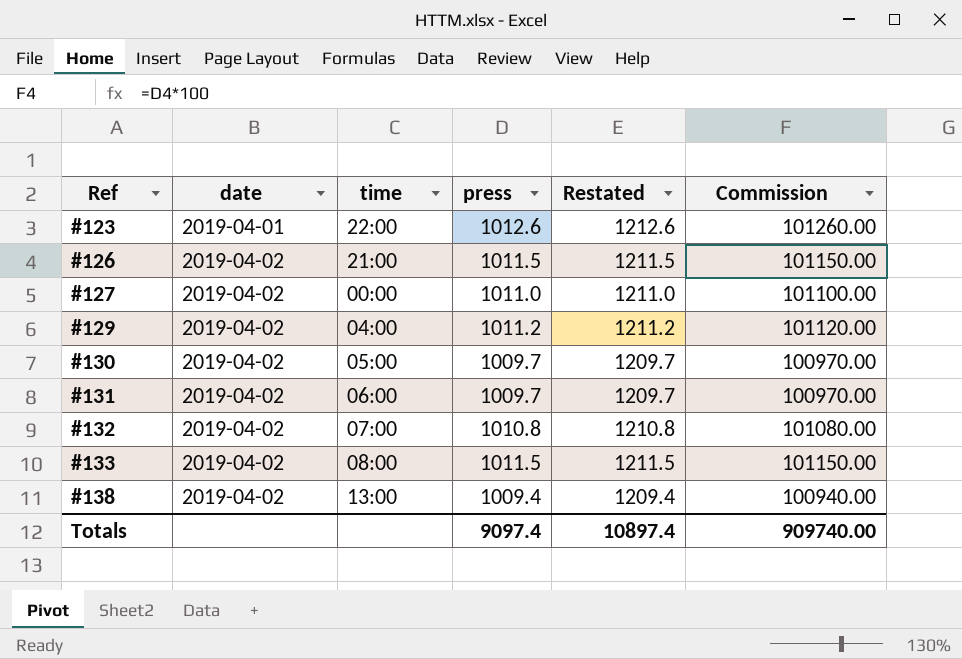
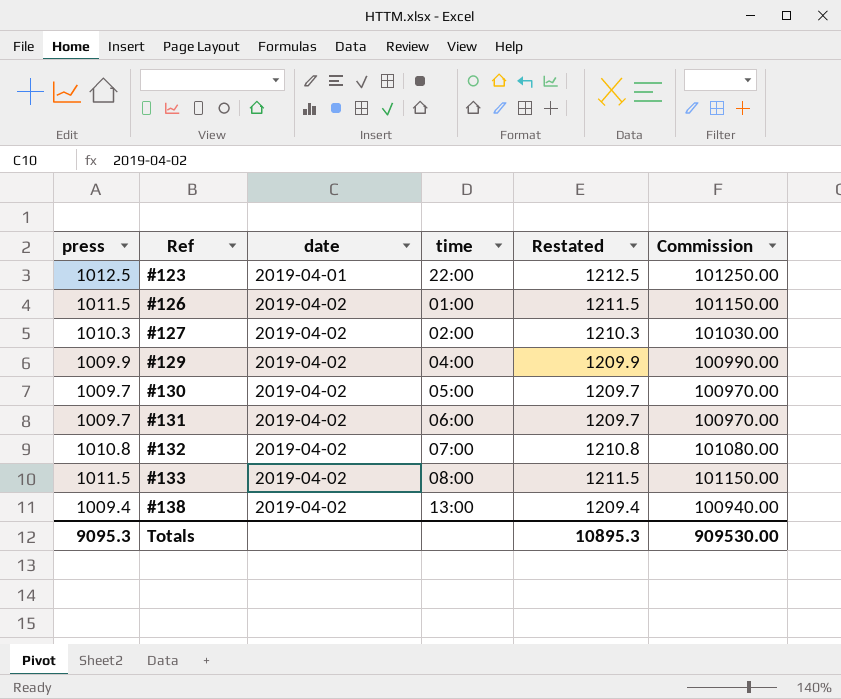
column press | position: 4 -> 1
#123 | press: 1012.6 -> 1012.5
#123 | Restated: 1212.6 -> 1212.5
#123 | Commission: 101260.00 -> 101250.00
#126 | time: 21:00 -> 01:00
#127 | press: 1011.0 -> 1010.3
#127 | time: 00:00 -> 02:00
#127 | Restated: 1211.0 -> 1210.3
#127 | Commission: 101100.00 -> 101030.00
#129 | press: 1011.2 -> 1009.9
#129 | Restated: 1211.2 -> 1209.9
#129 | Commission: 101120.00 -> 100990.00
Totals | press: 9097.4 -> 9095.3
Totals | Restated: 10897.4 -> 10895.3
Totals | Commission: 909740.00 -> 909530.00

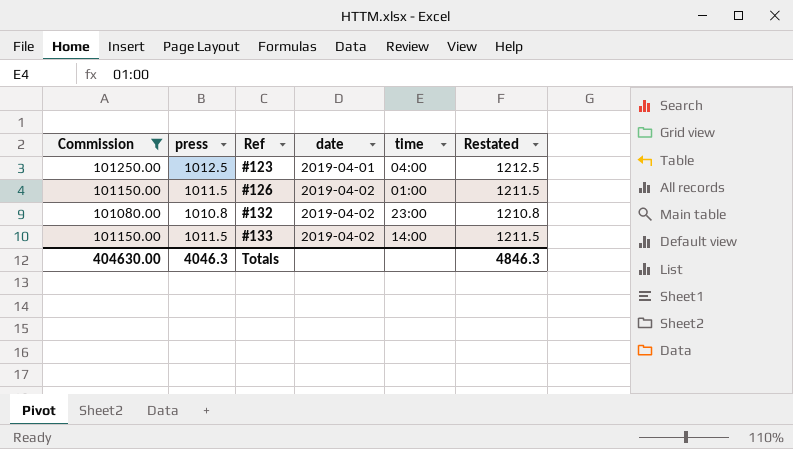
filter: none -> Commission >= 101080.00
column Commission | position: 6 -> 1
#123 | time: 22:00 -> 04:00
#132 | time: 07:00 -> 23:00
#133 | time: 08:00 -> 14:00
Totals | Commission: 909530.00 -> 404630.00
Totals | press: 9095.3 -> 4046.3
Totals | Restated: 10895.3 -> 4846.3

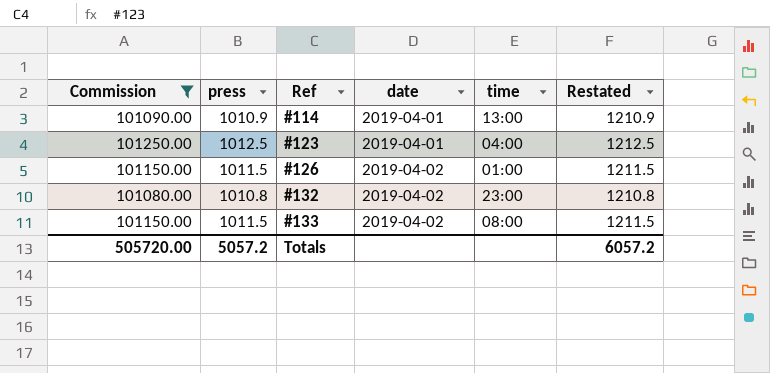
row #114: none -> 101090.00 | 1010.9 | 2019-04-01 | 13:00 | 1210.9
#133 | time: 14:00 -> 08:00
Totals | Commission: 404630.00 -> 505720.00
Totals | press: 4046.3 -> 5057.2
Totals | Restated: 4846.3 -> 6057.2

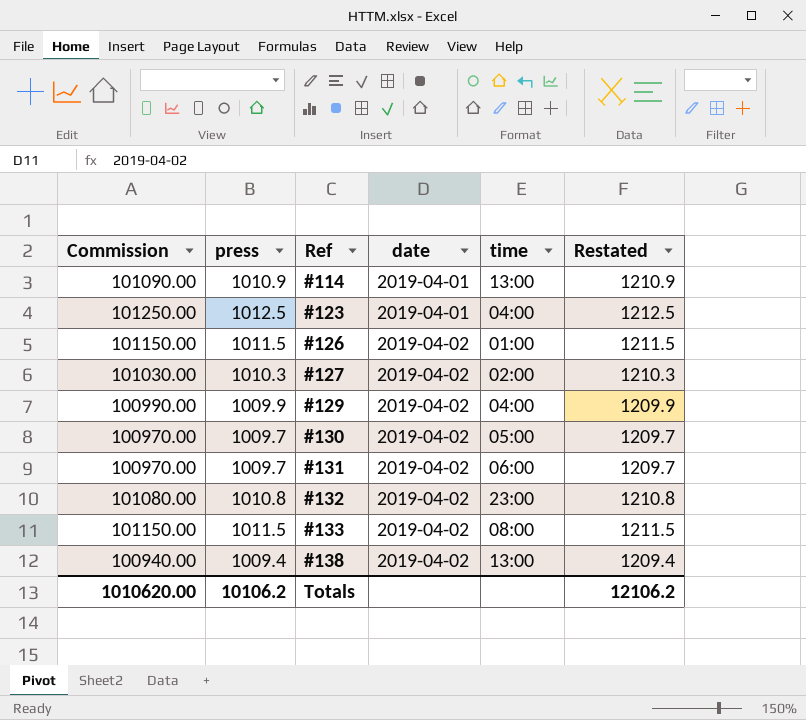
filter: Commission >= 101080.00 -> none
Totals | Commission: 505720.00 -> 1010620.00
Totals | press: 5057.2 -> 10106.2
Totals | Restated: 6057.2 -> 12106.2

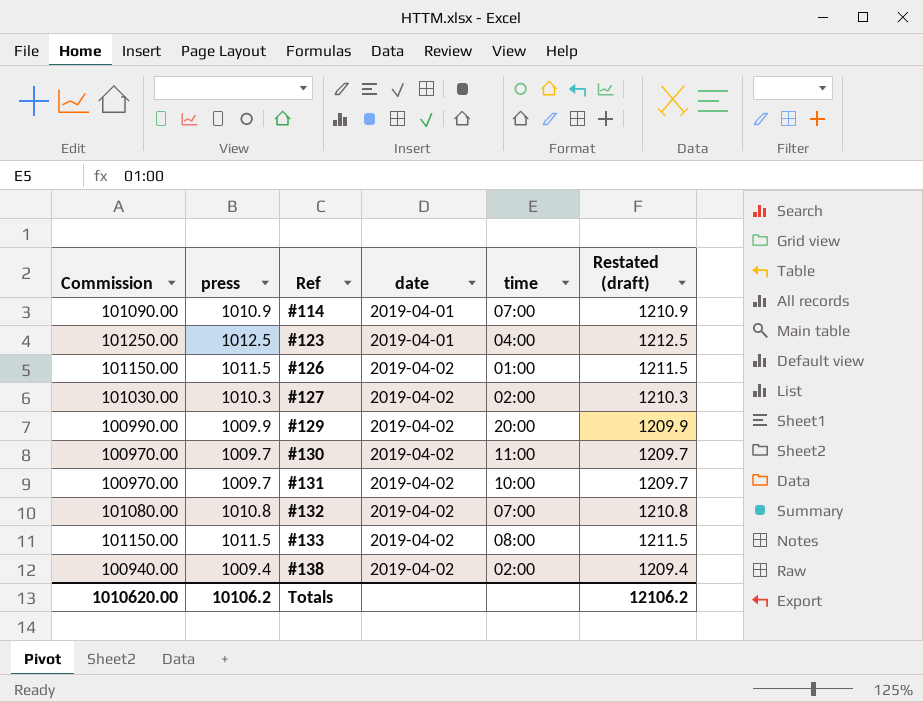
column name: Restated -> Restated (draft)
#114 | time: 13:00 -> 07:00
#129 | time: 04:00 -> 20:00
#130 | time: 05:00 -> 11:00
#131 | time: 06:00 -> 10:00
#132 | time: 23:00 -> 07:00
#138 | time: 13:00 -> 02:00

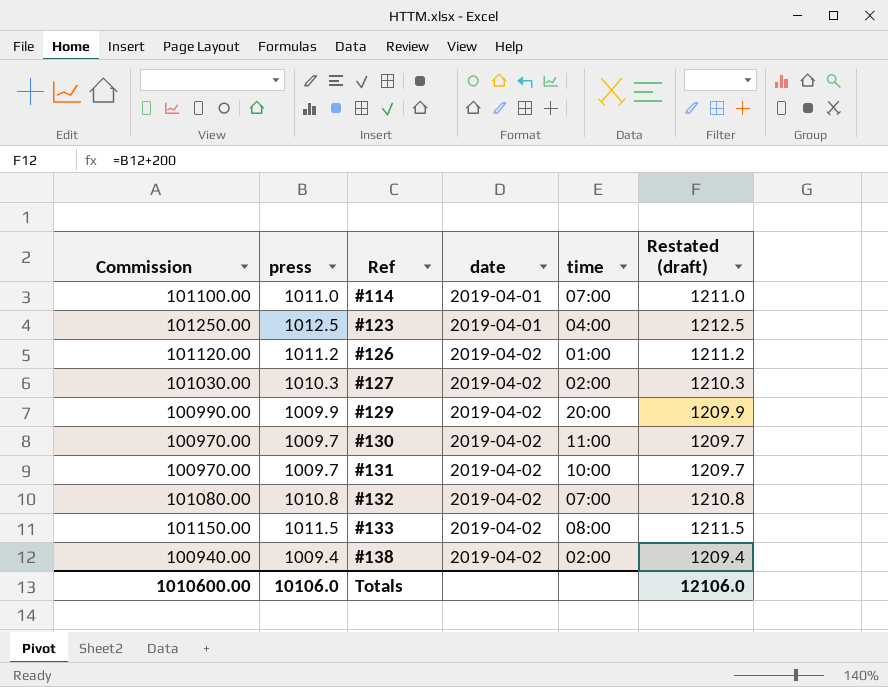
#114 | Commission: 101090.00 -> 101100.00
#114 | press: 1010.9 -> 1011.0
#114 | Restated (draft): 1210.9 -> 1211.0
#126 | Commission: 101150.00 -> 101120.00
#126 | press: 1011.5 -> 1011.2
#126 | Restated (draft): 1211.5 -> 1211.2
Totals | Commission: 1010620.00 -> 1010600.00
Totals | press: 10106.2 -> 10106.0
Totals | Restated (draft): 12106.2 -> 12106.0

